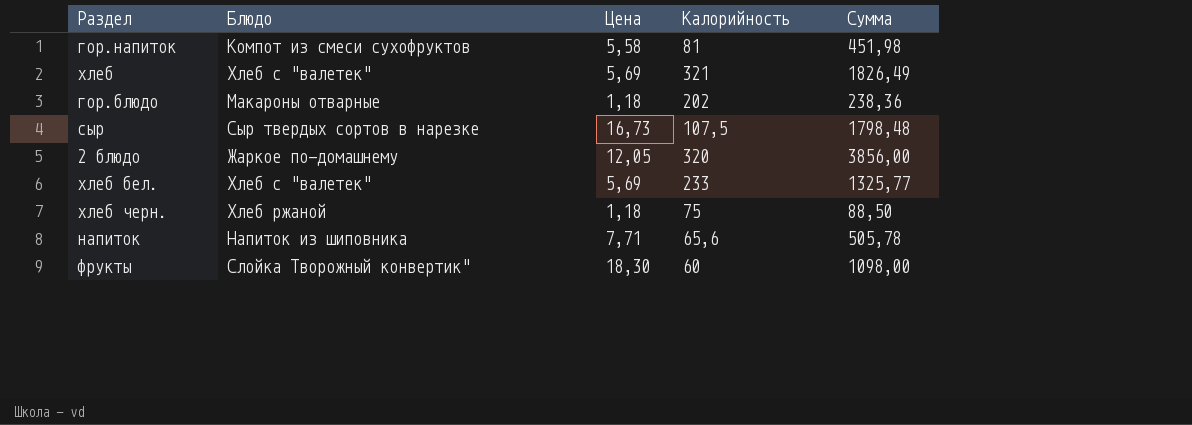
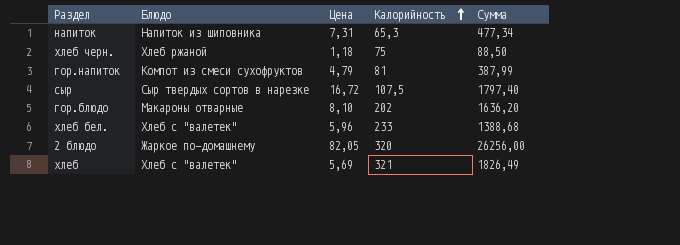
row order: none -> Калорийность ascending
row фрукты: Слойка Творожный конвертик" | 18,30 | 60 | 1098,00 -> none
напиток | Цена: 7,71 -> 7,31
напиток | Калорийность: 65,6 -> 65,3
напиток | Сумма: 505,78 -> 477,34
гор.напиток | Цена: 5,58 -> 4,79
гор.напиток | Сумма: 451,98 -> 387,99
сыр | Цена: 16,73 -> 16,72
сыр | Сумма: 1798,48 -> 1797,40
гор.блюдо | Цена: 1,18 -> 8,10
гор.блюдо | Сумма: 238,36 -> 1636,20
хлеб бел. | Цена: 5,69 -> 5,96
хлеб бел. | Сумма: 1325,77 -> 1388,68
2 блюдо | Цена: 12,05 -> 82,05
2 блюдо | Сумма: 3856,00 -> 26256,00

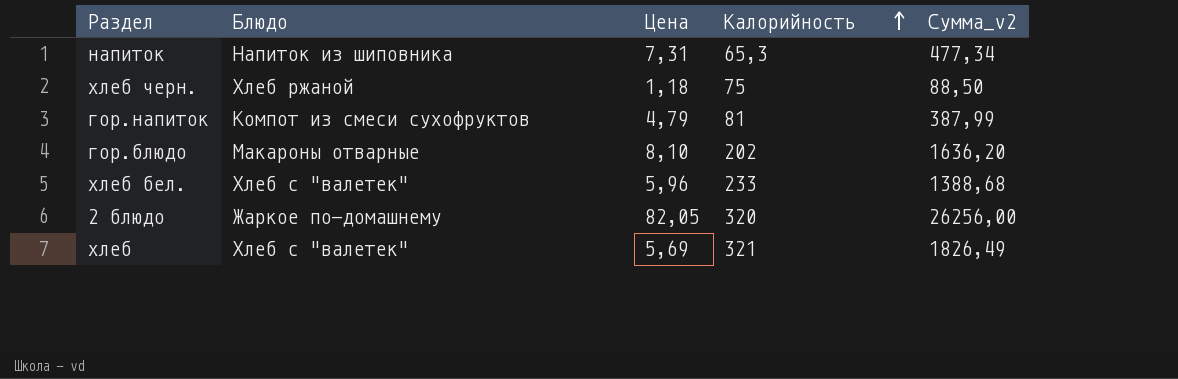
column name: Сумма -> Сумма_v2
row сыр: Сыр твердых сортов в нарезке | 16,72 | 107,5 | 1797,40 -> none

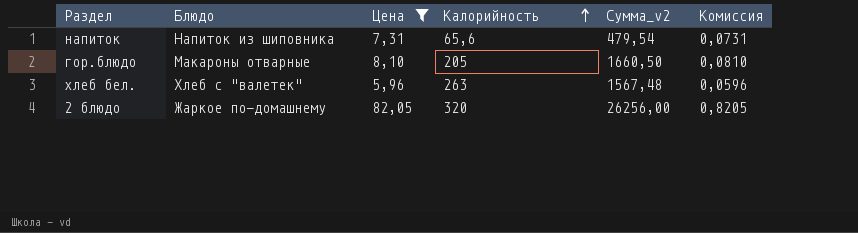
filter: none -> Цена >= 5,96
column Комиссия | formula: none -> [Цена] * 0,01
напиток | Калорийность: 65,3 -> 65,6
напиток | Сумма_v2: 477,34 -> 479,54
гор.блюдо | Калорийность: 202 -> 205
гор.блюдо | Сумма_v2: 1636,20 -> 1660,50
хлеб бел. | Калорийность: 233 -> 263
хлеб бел. | Сумма_v2: 1388,68 -> 1567,48

